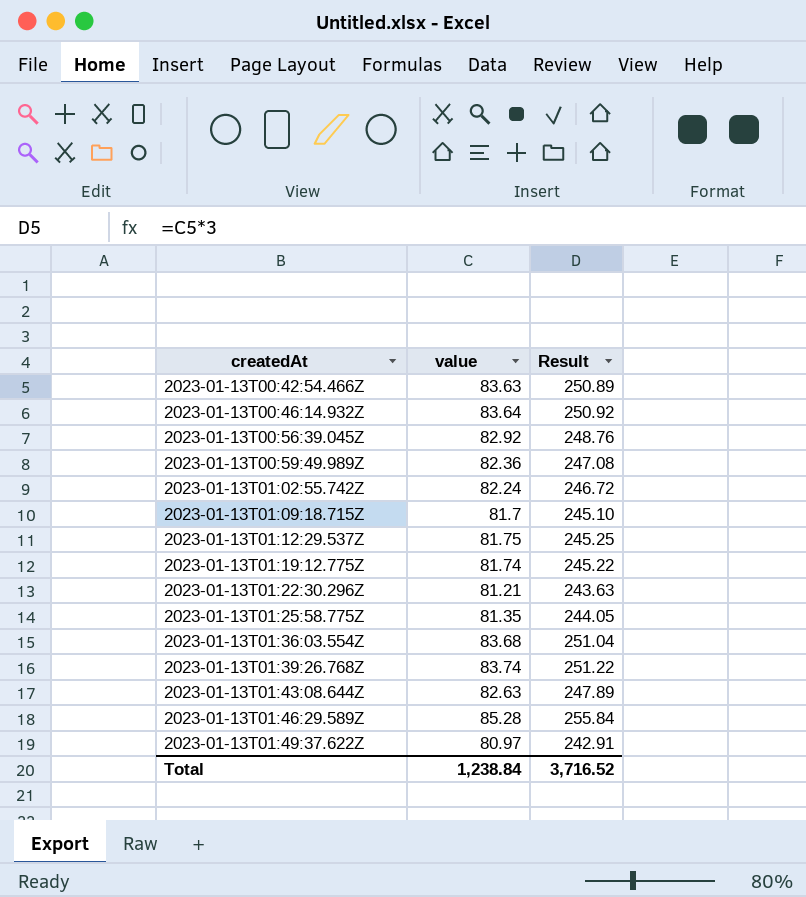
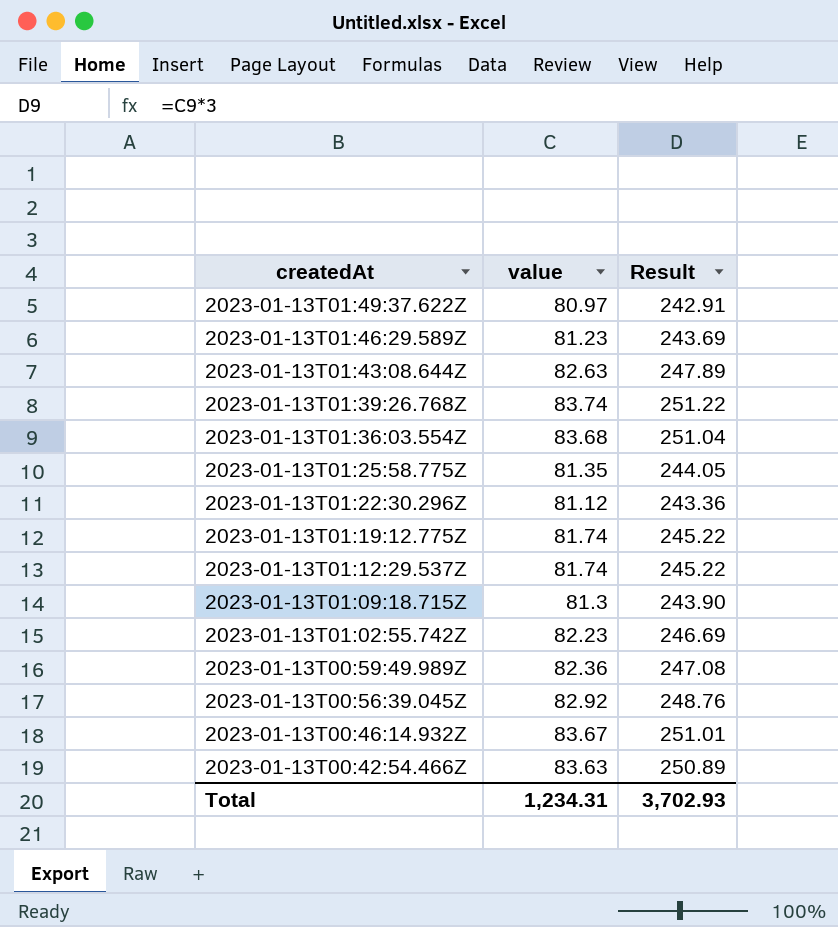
row order: createdAt ascending -> createdAt descending
2023-01-13T01:46:29.589Z | value: 85.28 -> 81.23
2023-01-13T01:46:29.589Z | Result: 255.84 -> 243.69
2023-01-13T01:22:30.296Z | value: 81.21 -> 81.12
2023-01-13T01:22:30.296Z | Result: 243.63 -> 243.36
2023-01-13T01:12:29.537Z | value: 81.75 -> 81.74
2023-01-13T01:12:29.537Z | Result: 245.25 -> 245.22
2023-01-13T01:09:18.715Z | value: 81.7 -> 81.3
2023-01-13T01:09:18.715Z | Result: 245.10 -> 243.90
2023-01-13T01:02:55.742Z | value: 82.24 -> 82.23
2023-01-13T01:02:55.742Z | Result: 246.72 -> 246.69
2023-01-13T00:46:14.932Z | value: 83.64 -> 83.67
2023-01-13T00:46:14.932Z | Result: 250.92 -> 251.01
Total | value: 1,238.84 -> 1,234.31
Total | Result: 3,716.52 -> 3,702.93

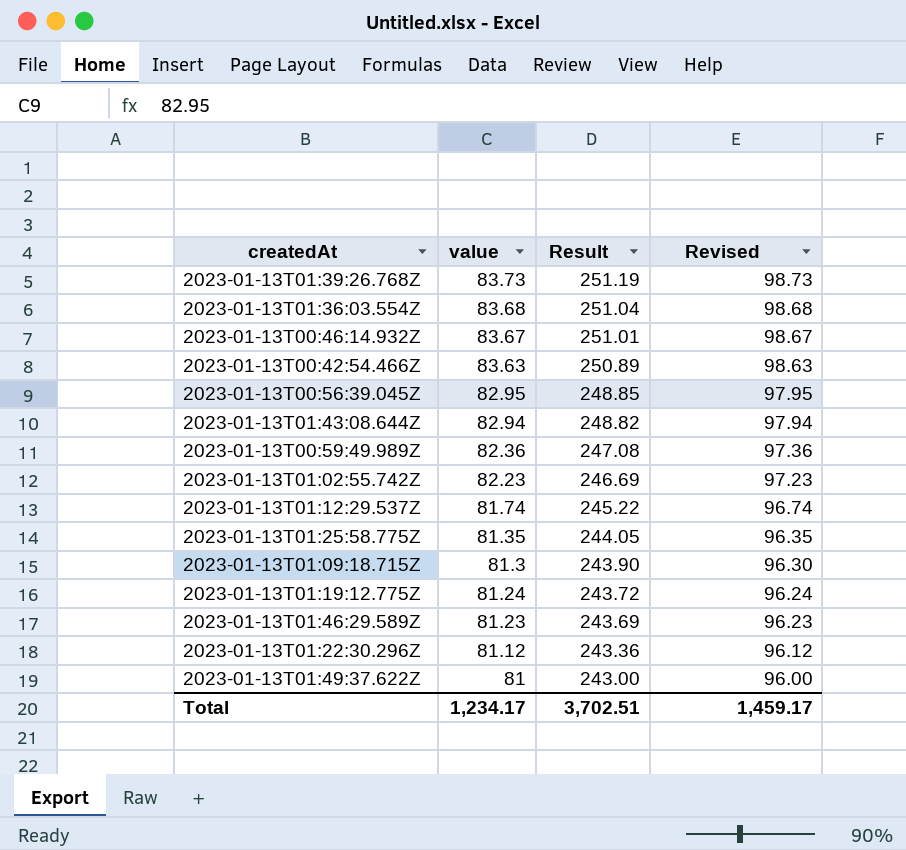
row order: createdAt descending -> value descending
column Revised | formula: none -> [value] + 15
2023-01-13T01:39:26.768Z | value: 83.74 -> 83.73
2023-01-13T01:39:26.768Z | Result: 251.22 -> 251.19
2023-01-13T00:56:39.045Z | value: 82.92 -> 82.95
2023-01-13T00:56:39.045Z | Result: 248.76 -> 248.85
2023-01-13T01:43:08.644Z | value: 82.63 -> 82.94
2023-01-13T01:43:08.644Z | Result: 247.89 -> 248.82
2023-01-13T01:19:12.775Z | value: 81.74 -> 81.24
2023-01-13T01:19:12.775Z | Result: 245.22 -> 243.72
2023-01-13T01:49:37.622Z | value: 80.97 -> 81
2023-01-13T01:49:37.622Z | Result: 242.91 -> 243.00
Total | value: 1,234.31 -> 1,234.17
Total | Result: 3,702.93 -> 3,702.51

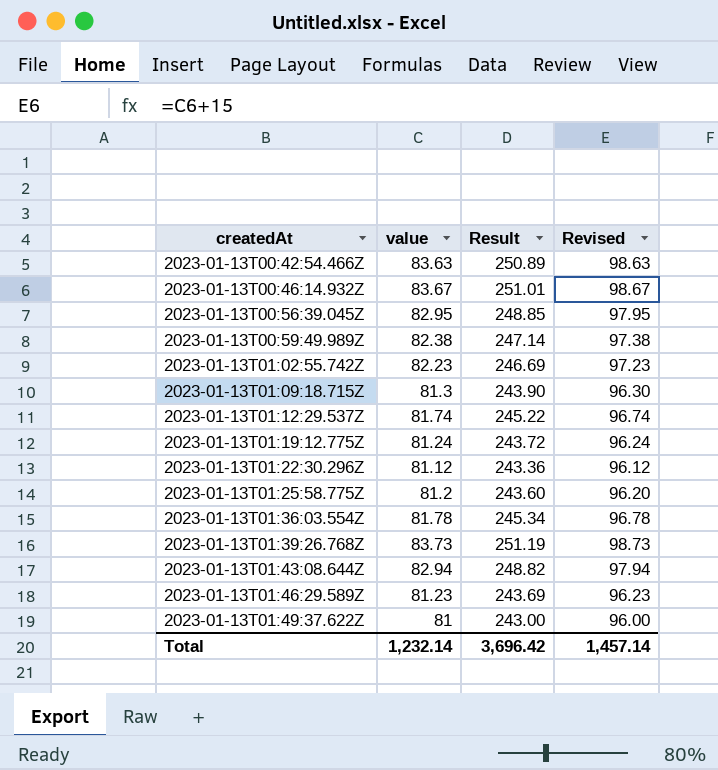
row order: value descending -> createdAt ascending
2023-01-13T00:59:49.989Z | value: 82.36 -> 82.38
2023-01-13T00:59:49.989Z | Result: 247.08 -> 247.14
2023-01-13T00:59:49.989Z | Revised: 97.36 -> 97.38
2023-01-13T01:25:58.775Z | value: 81.35 -> 81.2
2023-01-13T01:25:58.775Z | Result: 244.05 -> 243.60
2023-01-13T01:25:58.775Z | Revised: 96.35 -> 96.20
2023-01-13T01:36:03.554Z | value: 83.68 -> 81.78
2023-01-13T01:36:03.554Z | Result: 251.04 -> 245.34
2023-01-13T01:36:03.554Z | Revised: 98.68 -> 96.78
Total | value: 1,234.17 -> 1,232.14
Total | Result: 3,702.51 -> 3,696.42
Total | Revised: 1,459.17 -> 1,457.14

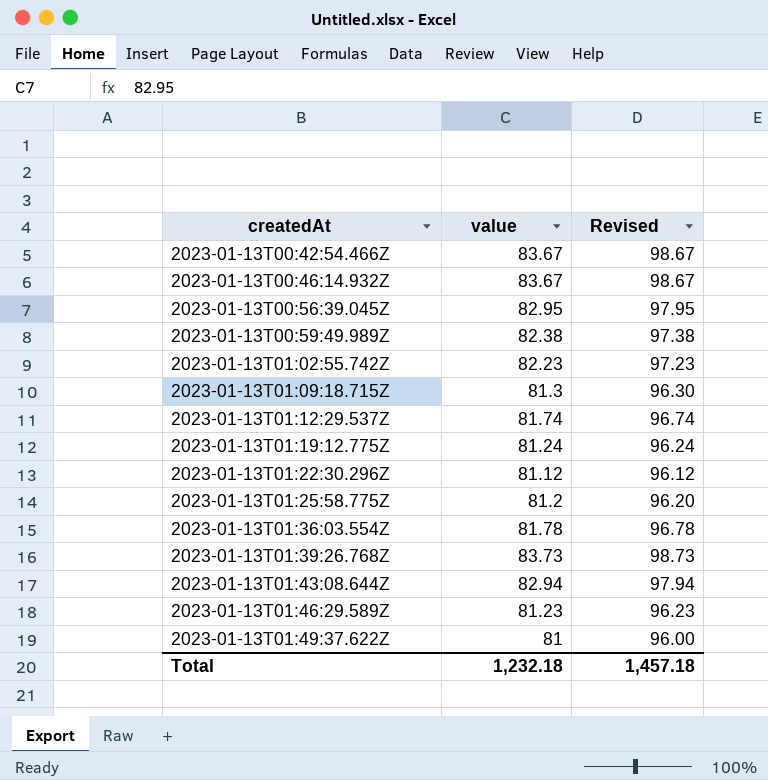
column Result | formula: [value] * 3 -> none
2023-01-13T00:42:54.466Z | value: 83.63 -> 83.67
2023-01-13T00:42:54.466Z | Revised: 98.63 -> 98.67
Total | value: 1,232.14 -> 1,232.18
Total | Revised: 1,457.14 -> 1,457.18

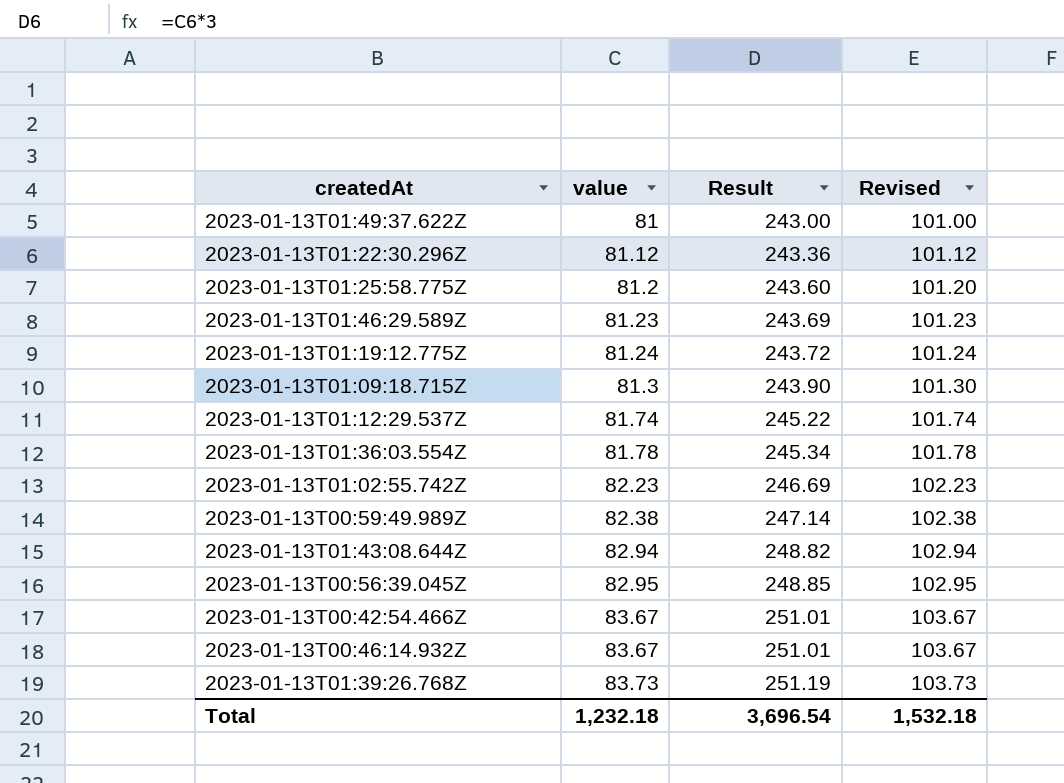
row order: createdAt ascending -> value ascending
column Result | formula: none -> [value] * 3
column Revised | formula: [value] + 15 -> [value] + 20
Total | Revised: 1,457.18 -> 1,532.18

